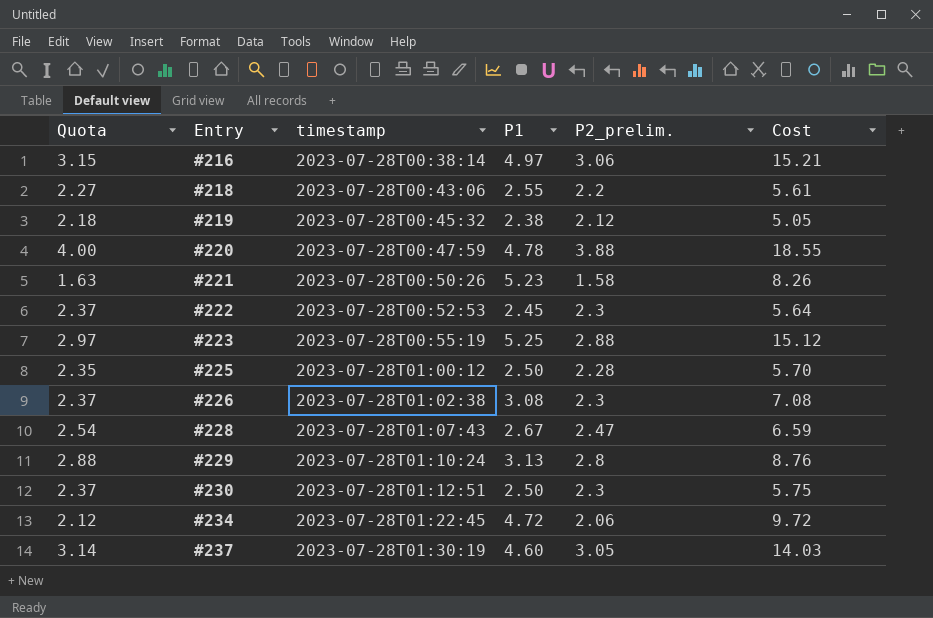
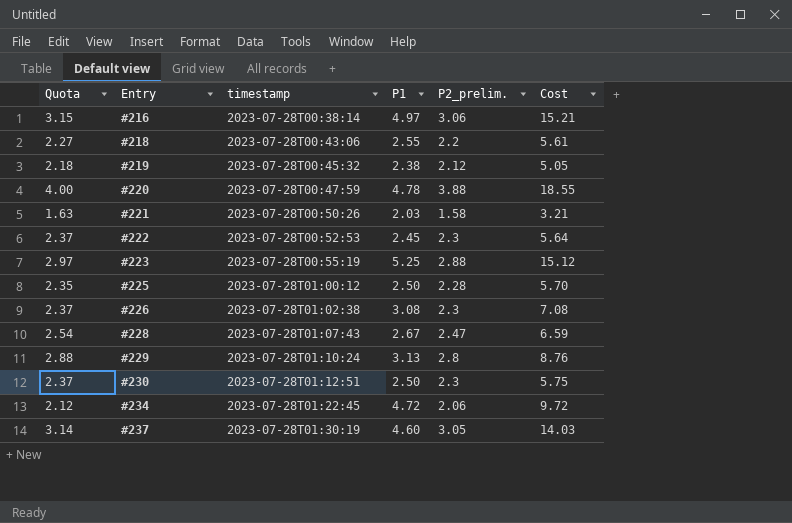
#221 | P1: 5.23 -> 2.03
#221 | Cost: 8.26 -> 3.21

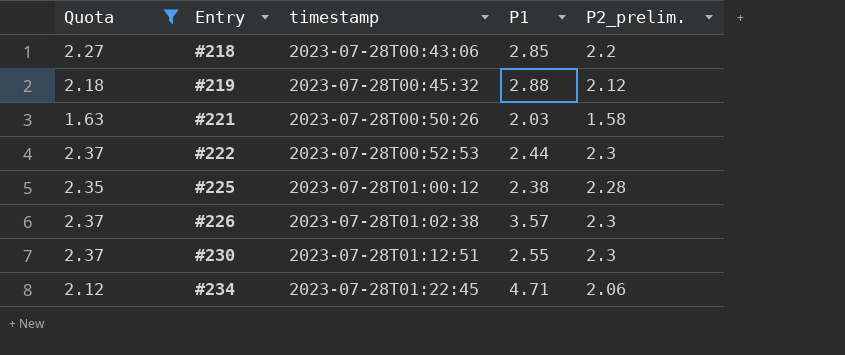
filter: none -> Quota <= 2.37
column Cost | formula: [P1] * [P2_prelim.] -> none
#218 | P1: 2.55 -> 2.85
#219 | P1: 2.38 -> 2.88
#222 | P1: 2.45 -> 2.44
#225 | P1: 2.50 -> 2.38
#226 | P1: 3.08 -> 3.57
#230 | P1: 2.50 -> 2.55
#234 | P1: 4.72 -> 4.71

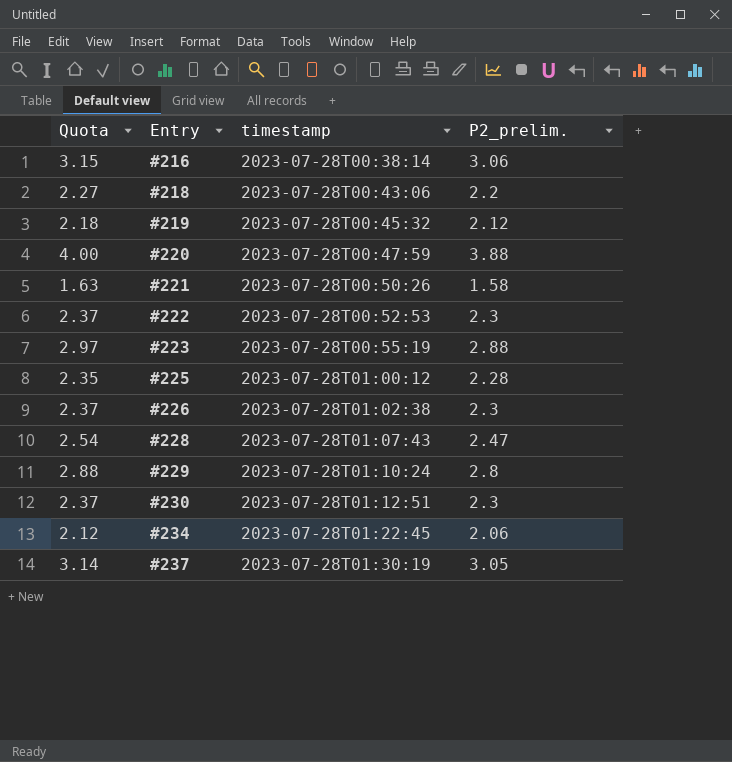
filter: Quota <= 2.37 -> none
column P1 | position: 4 -> none

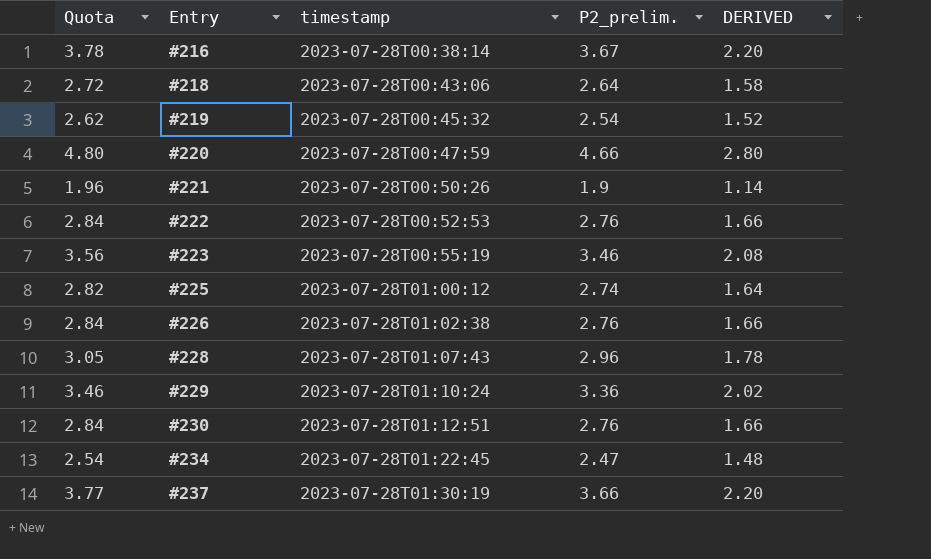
column DERIVED | formula: none -> [P2_prelim.] * 0.6
#216 | Quota: 3.15 -> 3.78
#216 | P2_prelim.: 3.06 -> 3.67
#218 | Quota: 2.27 -> 2.72
#218 | P2_prelim.: 2.2 -> 2.64
#219 | Quota: 2.18 -> 2.62
#219 | P2_prelim.: 2.12 -> 2.54
#220 | Quota: 4.00 -> 4.80
#220 | P2_prelim.: 3.88 -> 4.66
#221 | Quota: 1.63 -> 1.96
#221 | P2_prelim.: 1.58 -> 1.9
#222 | Quota: 2.37 -> 2.84
#222 | P2_prelim.: 2.3 -> 2.76
#223 | Quota: 2.97 -> 3.56
#223 | P2_prelim.: 2.88 -> 3.46
#225 | Quota: 2.35 -> 2.82
#225 | P2_prelim.: 2.28 -> 2.74
#226 | Quota: 2.37 -> 2.84
#226 | P2_prelim.: 2.3 -> 2.76
#228 | Quota: 2.54 -> 3.05
#228 | P2_prelim.: 2.47 -> 2.96
#229 | Quota: 2.88 -> 3.46
#229 | P2_prelim.: 2.8 -> 3.36
#230 | Quota: 2.37 -> 2.84
#230 | P2_prelim.: 2.3 -> 2.76
#234 | Quota: 2.12 -> 2.54
#234 | P2_prelim.: 2.06 -> 2.47
#237 | Quota: 3.14 -> 3.77
#237 | P2_prelim.: 3.05 -> 3.66

